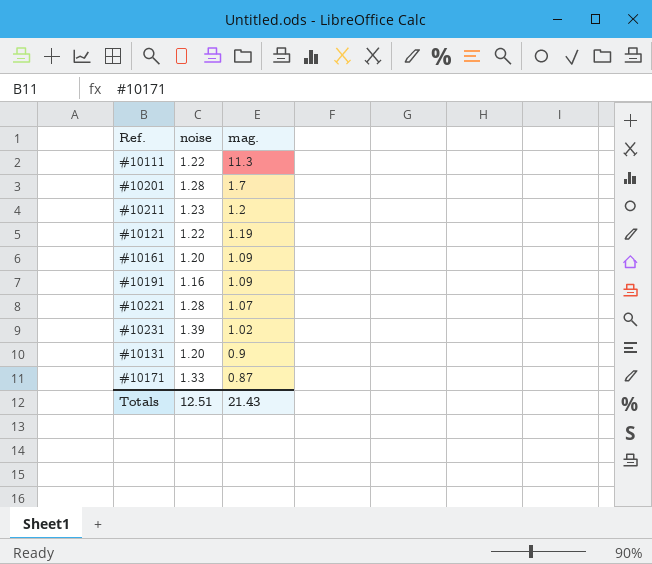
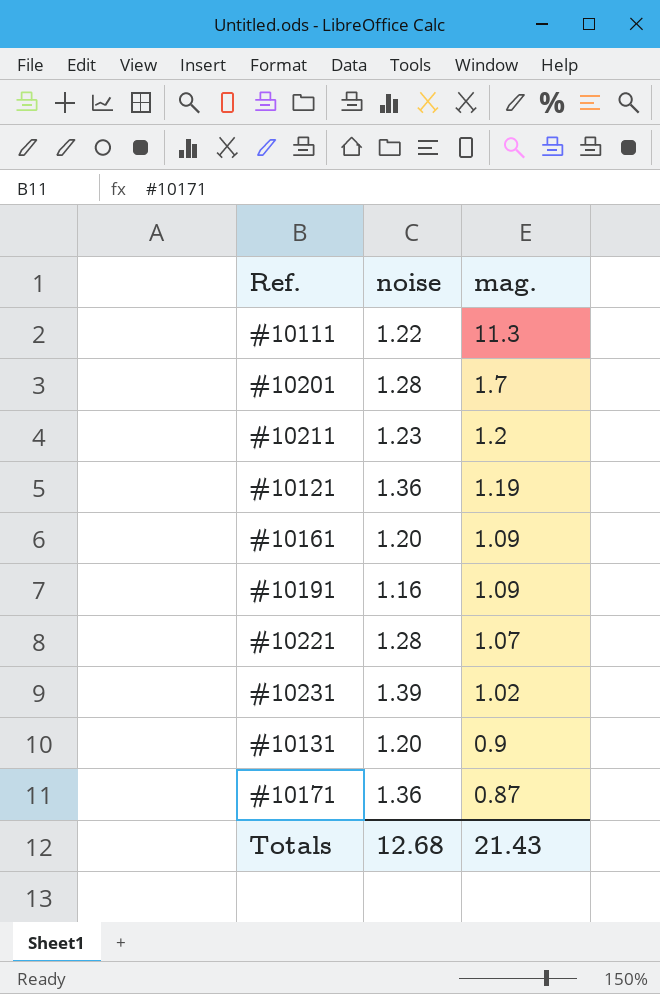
#10121 | noise: 1.22 -> 1.36
#10171 | noise: 1.33 -> 1.36
Totals | noise: 12.51 -> 12.68

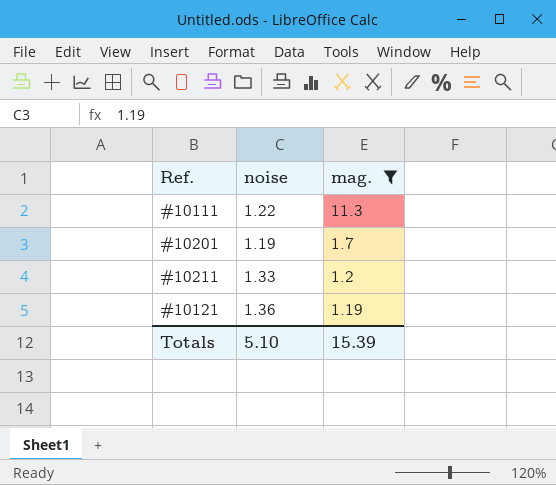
filter: none -> mag. >= 1.19
#10201 | noise: 1.28 -> 1.19
#10211 | noise: 1.23 -> 1.33
Totals | noise: 12.68 -> 5.10
Totals | mag.: 21.43 -> 15.39

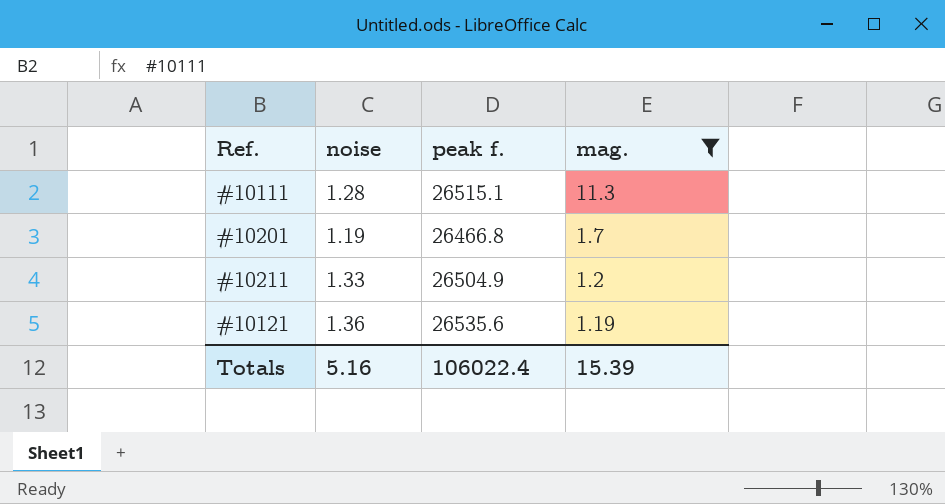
column peak f. | position: none -> 3
#10111 | noise: 1.22 -> 1.28
Totals | noise: 5.10 -> 5.16

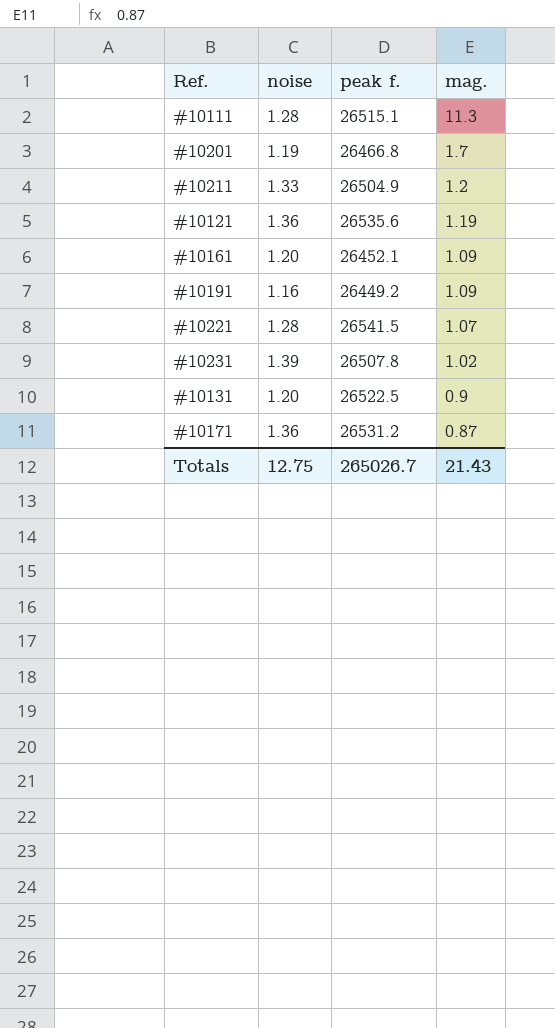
filter: mag. >= 1.19 -> none
Totals | noise: 5.16 -> 12.75
Totals | peak f.: 106022.4 -> 265026.7
Totals | mag.: 15.39 -> 21.43

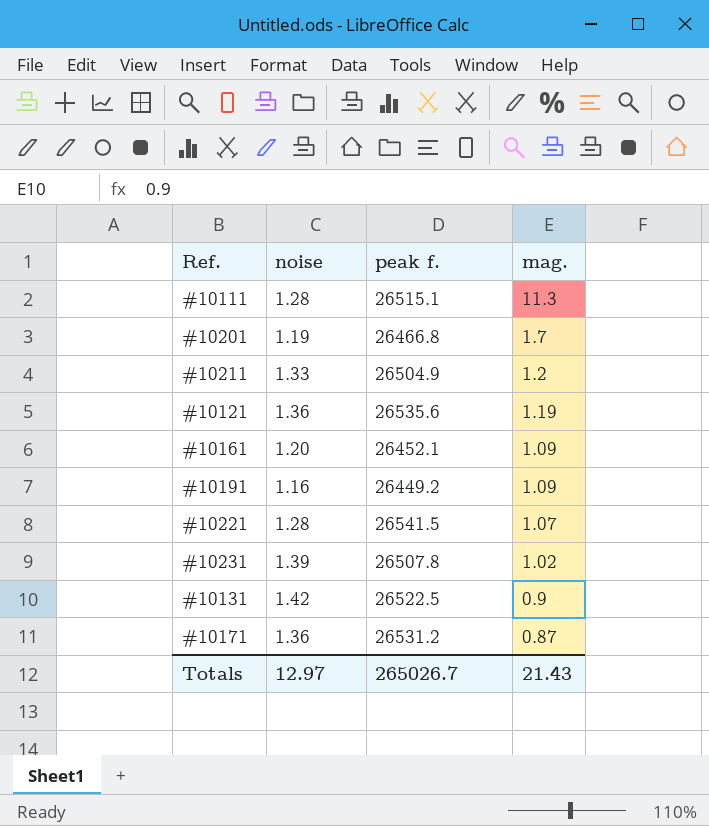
#10131 | noise: 1.20 -> 1.42
Totals | noise: 12.75 -> 12.97

